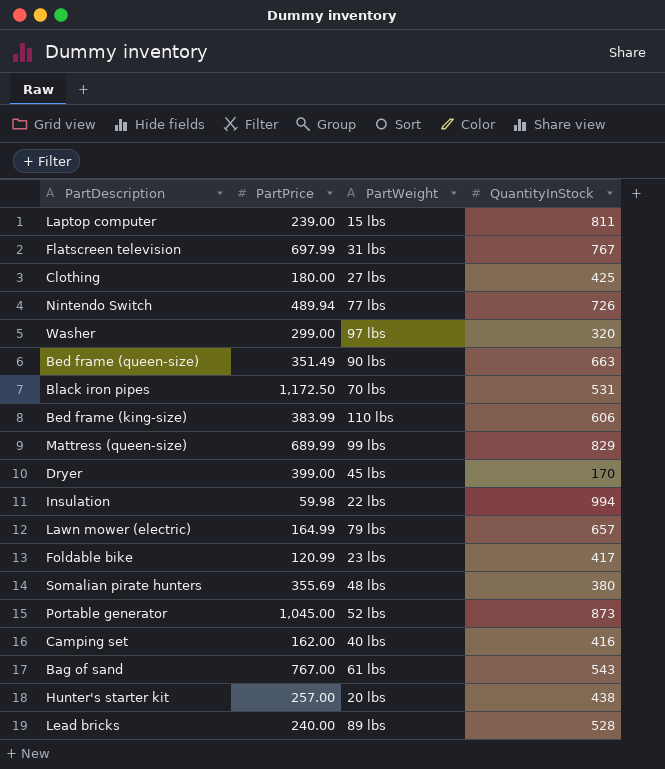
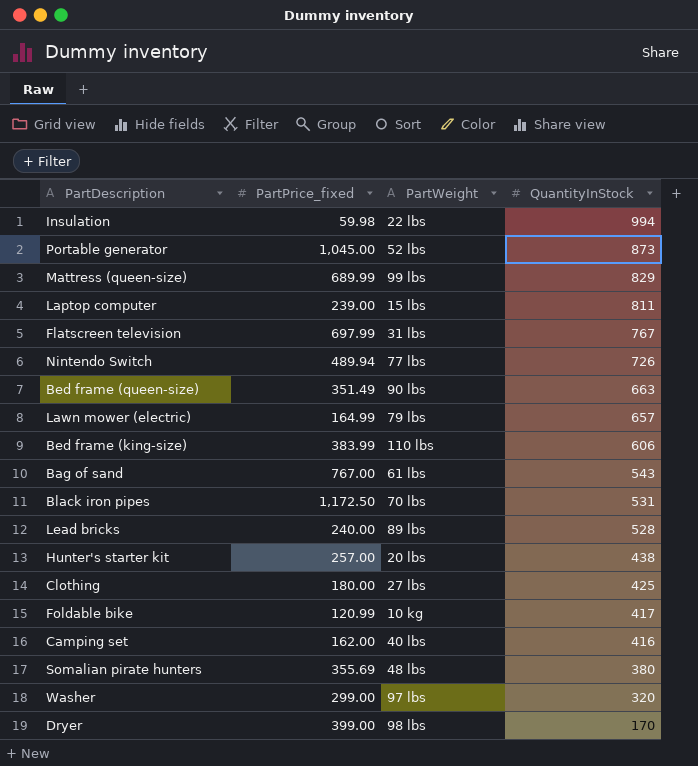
row order: none -> QuantityInStock descending
column name: PartPrice -> PartPrice_fixed
Foldable bike | PartWeight: 23 lbs -> 10 kg
Dryer | PartWeight: 45 lbs -> 98 lbs

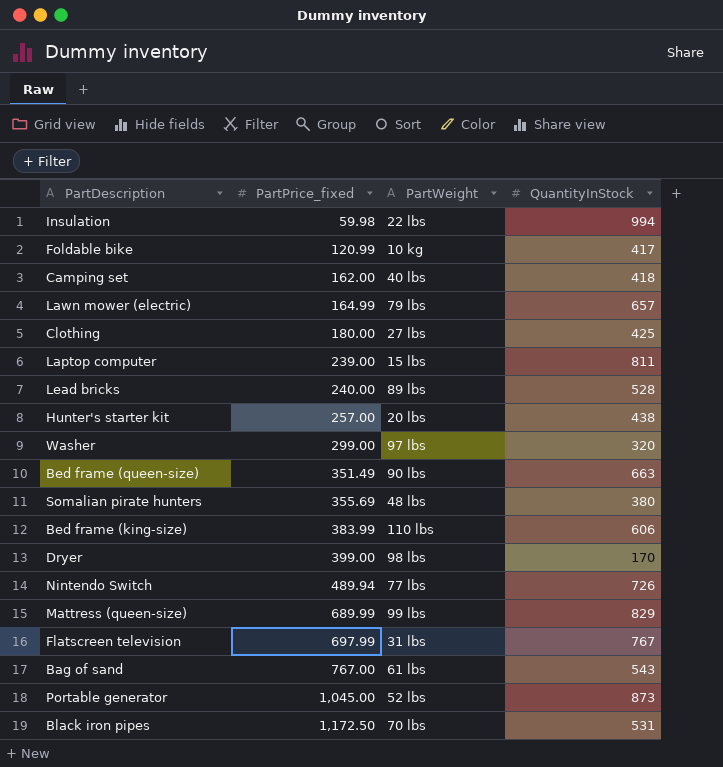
row order: QuantityInStock descending -> PartPrice_fixed ascending
Camping set | QuantityInStock: 416 -> 418

